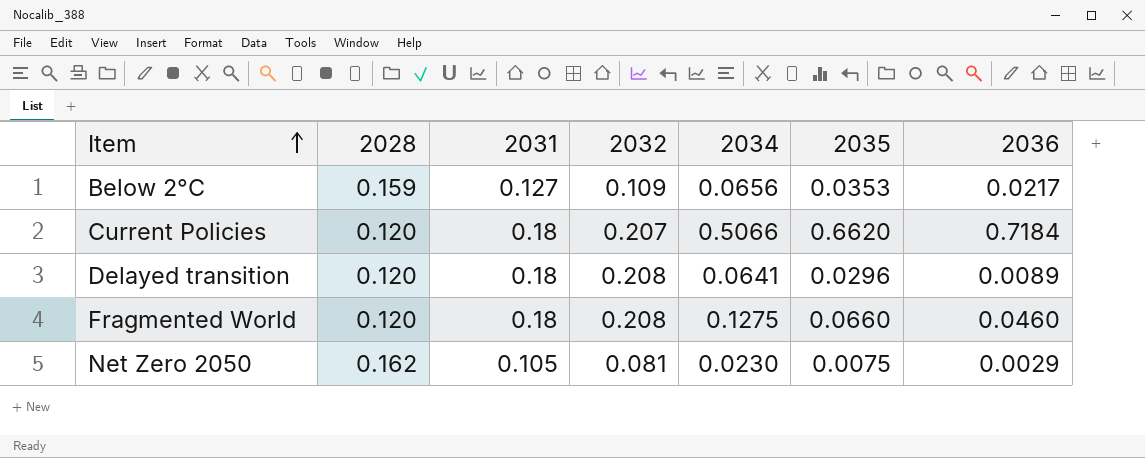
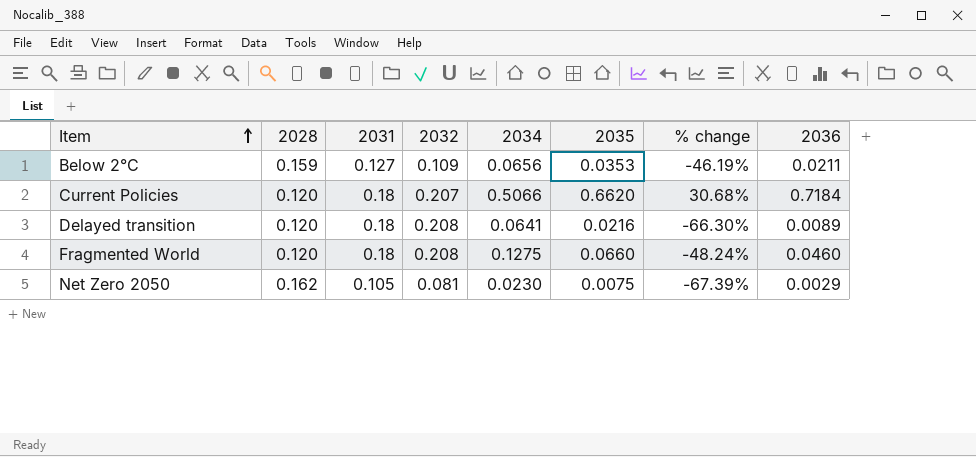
column % change | formula: none -> ([2035] - [2034]) / [2034]
Below 2°C | 2036: 0.0217 -> 0.0211
Delayed transition | 2035: 0.0296 -> 0.0216

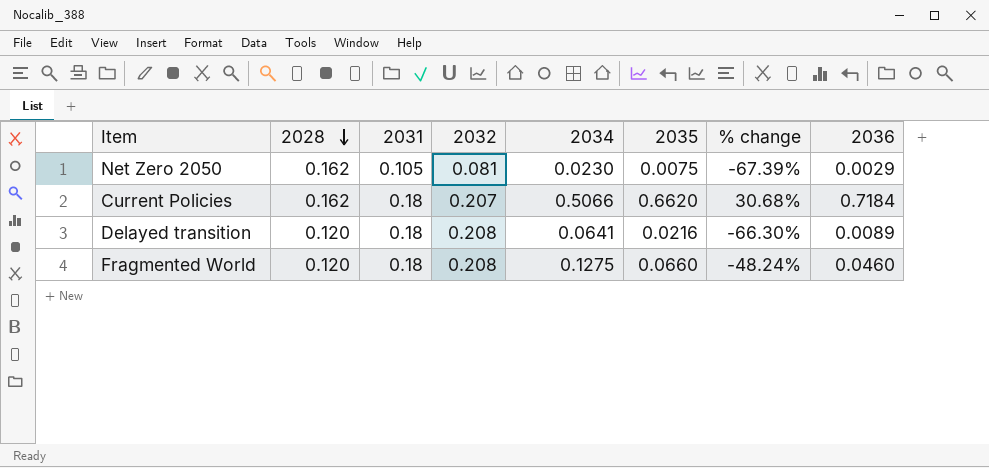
row order: Item ascending -> 2028 descending
row Below 2°C: 0.159 | 0.127 | 0.109 | 0.0656 | 0.0353 | -46.19% | 0.0211 -> none
Current Policies | 2028: 0.120 -> 0.162

